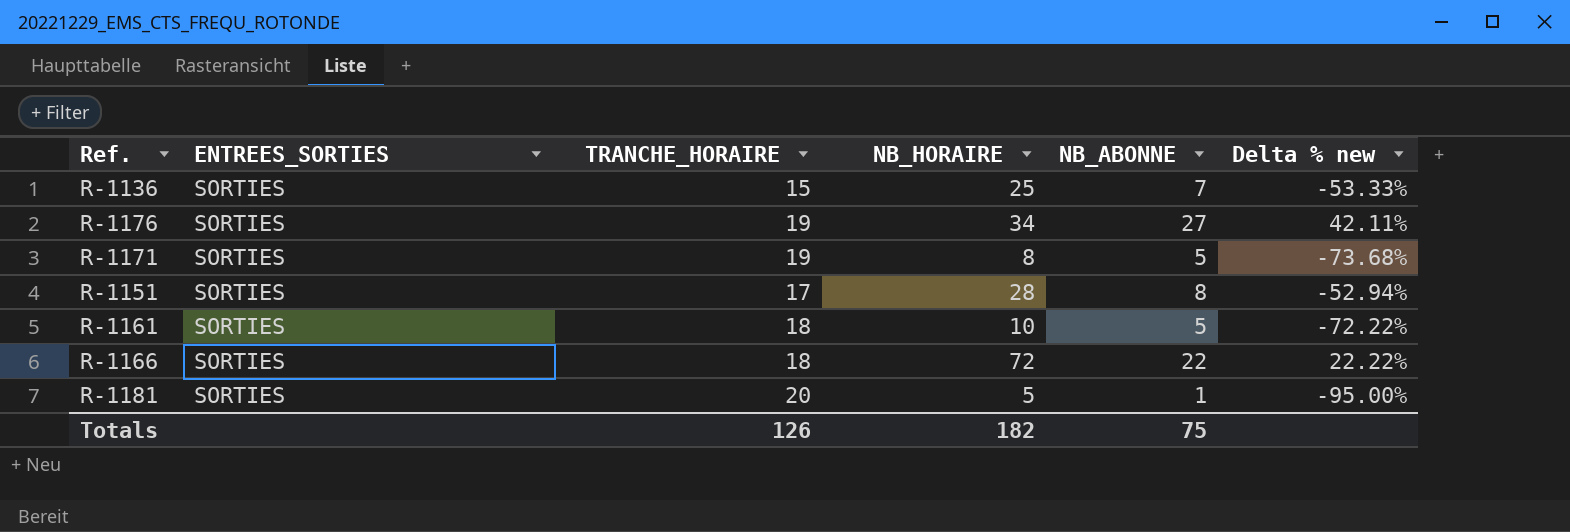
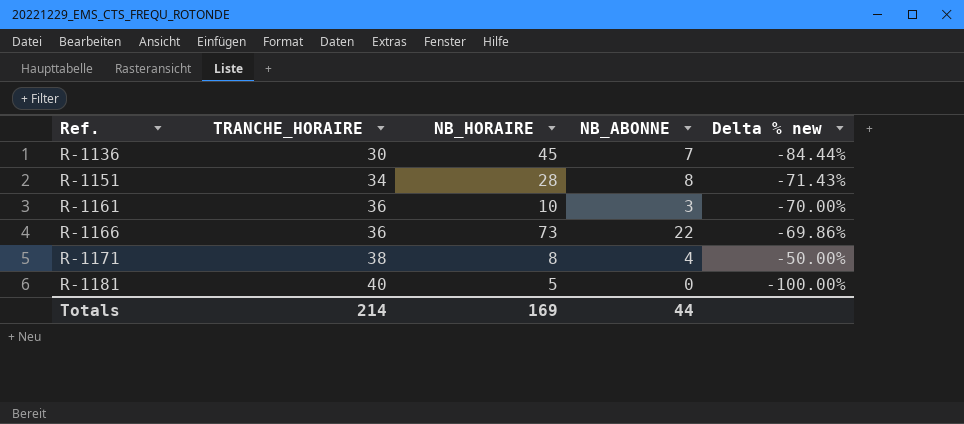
row order: none -> Ref. ascending
column ENTREES_SORTIES | position: 2 -> none
column Delta % new | formula: ([NB_ABONNE] - [TRANCHE_HORAIRE]) / [TRANCHE_HORAIRE] -> ([NB_ABONNE] - [NB_HORAIRE]) / [NB_HORAIRE]
row R-1176: SORTIES | 19 | 34 | 27 | 42.11% -> none
R-1136 | TRANCHE_HORAIRE: 15 -> 30
R-1136 | NB_HORAIRE: 25 -> 45
R-1151 | TRANCHE_HORAIRE: 17 -> 34
R-1161 | TRANCHE_HORAIRE: 18 -> 36
R-1161 | NB_ABONNE: 5 -> 3
R-1166 | TRANCHE_HORAIRE: 18 -> 36
R-1166 | NB_HORAIRE: 72 -> 73
R-1171 | TRANCHE_HORAIRE: 19 -> 38
R-1171 | NB_ABONNE: 5 -> 4
R-1181 | TRANCHE_HORAIRE: 20 -> 40
R-1181 | NB_ABONNE: 1 -> 0
Totals | TRANCHE_HORAIRE: 126 -> 214
Totals | NB_HORAIRE: 182 -> 169
Totals | NB_ABONNE: 75 -> 44

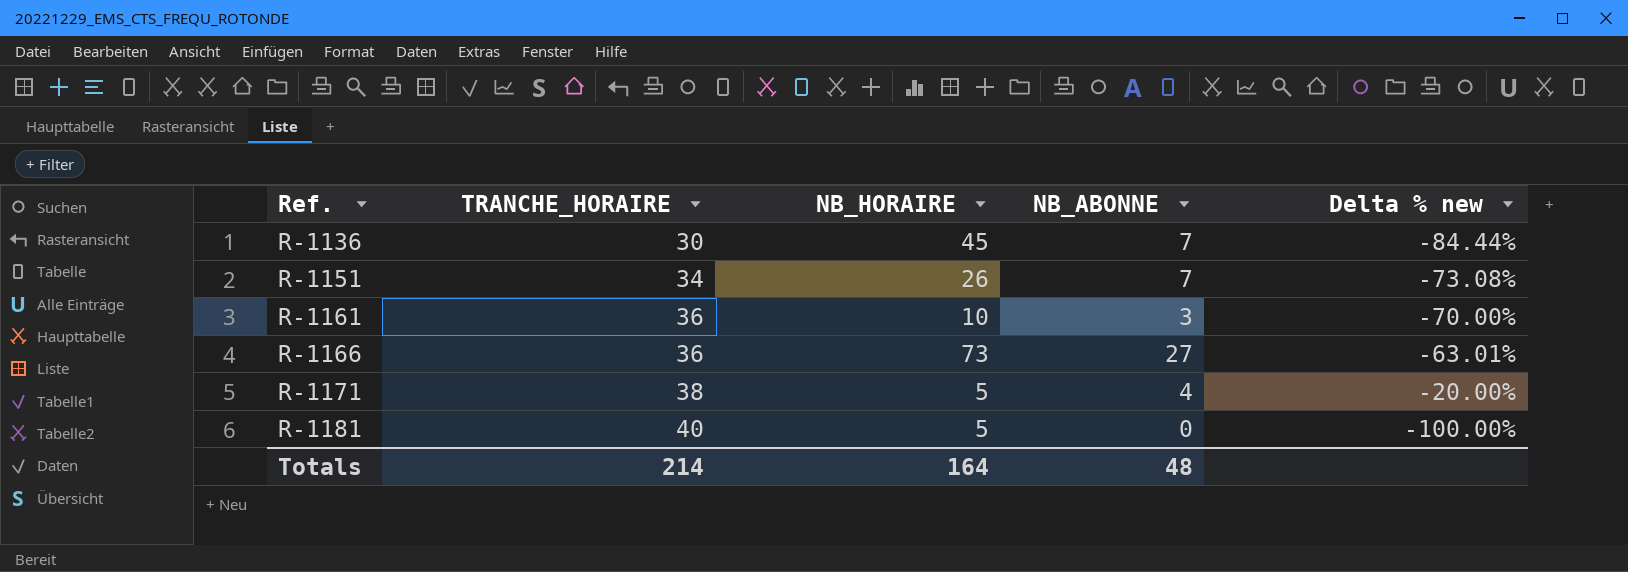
R-1151 | NB_HORAIRE: 28 -> 26
R-1151 | NB_ABONNE: 8 -> 7
R-1151 | Delta % new: -71.43% -> -73.08%
R-1166 | NB_ABONNE: 22 -> 27
R-1166 | Delta % new: -69.86% -> -63.01%
R-1171 | NB_HORAIRE: 8 -> 5
R-1171 | Delta % new: -50.00% -> -20.00%
Totals | NB_HORAIRE: 169 -> 164
Totals | NB_ABONNE: 44 -> 48

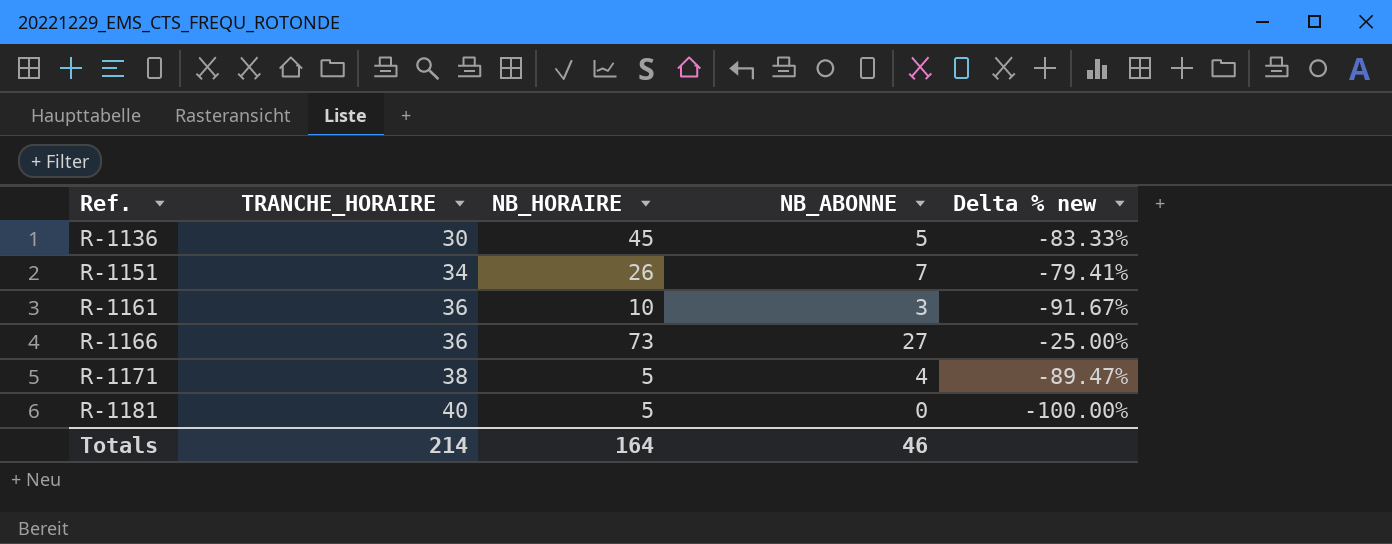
column Delta % new | formula: ([NB_ABONNE] - [NB_HORAIRE]) / [NB_HORAIRE] -> ([NB_ABONNE] - [TRANCHE_HORAIRE]) / [TRANCHE_HORAIRE]
R-1136 | NB_ABONNE: 7 -> 5
Totals | NB_ABONNE: 48 -> 46

